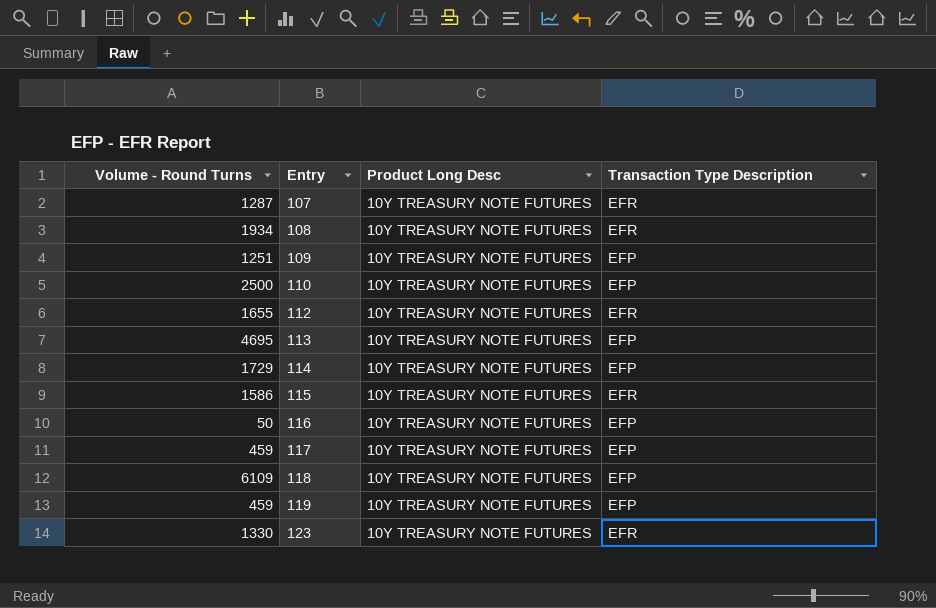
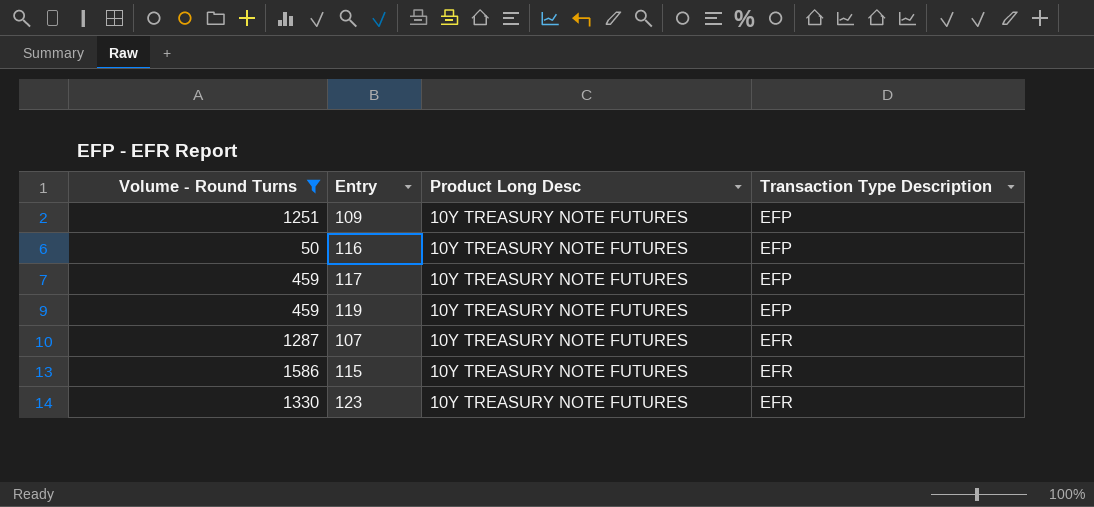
filter: none -> Volume - Round Turns <= 1586
row order: Entry ascending -> Transaction Type Description ascending

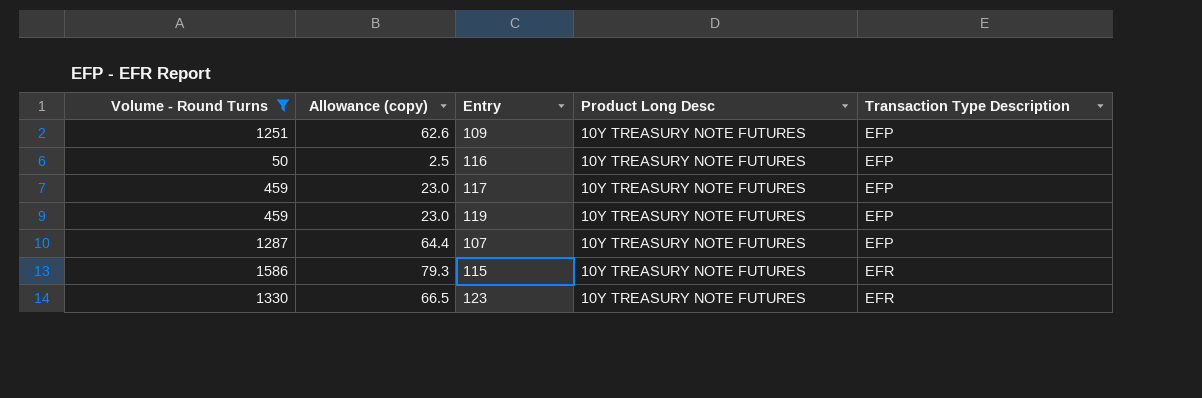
column Allowance (copy) | formula: none -> [Volume - Round Turns] * 0.05
107 | Transaction Type Description: EFR -> EFP

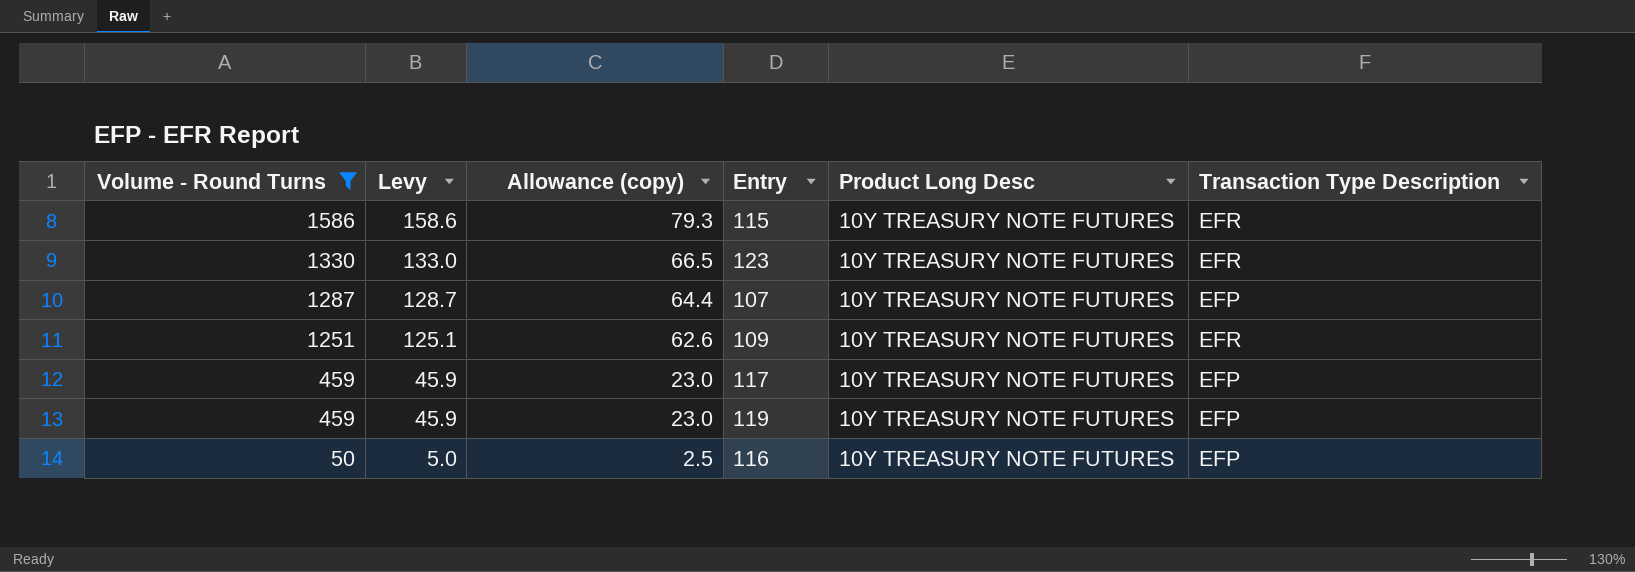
row order: Transaction Type Description ascending -> Volume - Round Turns descending
column Levy | formula: none -> [Volume - Round Turns] * 0.1
109 | Transaction Type Description: EFP -> EFR

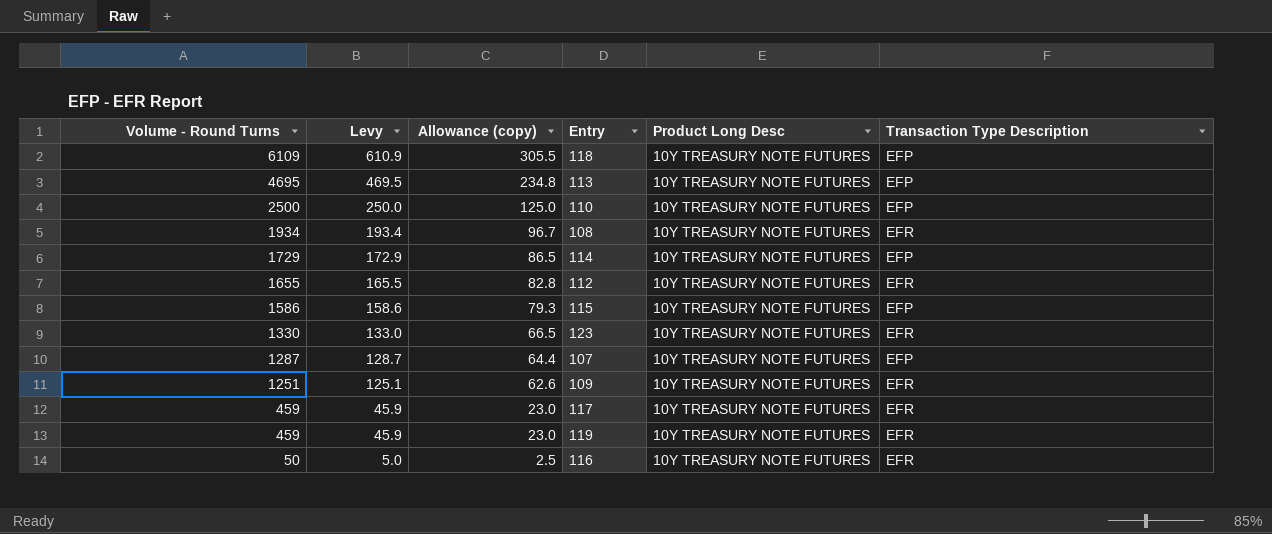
filter: Volume - Round Turns <= 1586 -> none
115 | Transaction Type Description: EFR -> EFP
117 | Transaction Type Description: EFP -> EFR
119 | Transaction Type Description: EFP -> EFR
116 | Transaction Type Description: EFP -> EFR

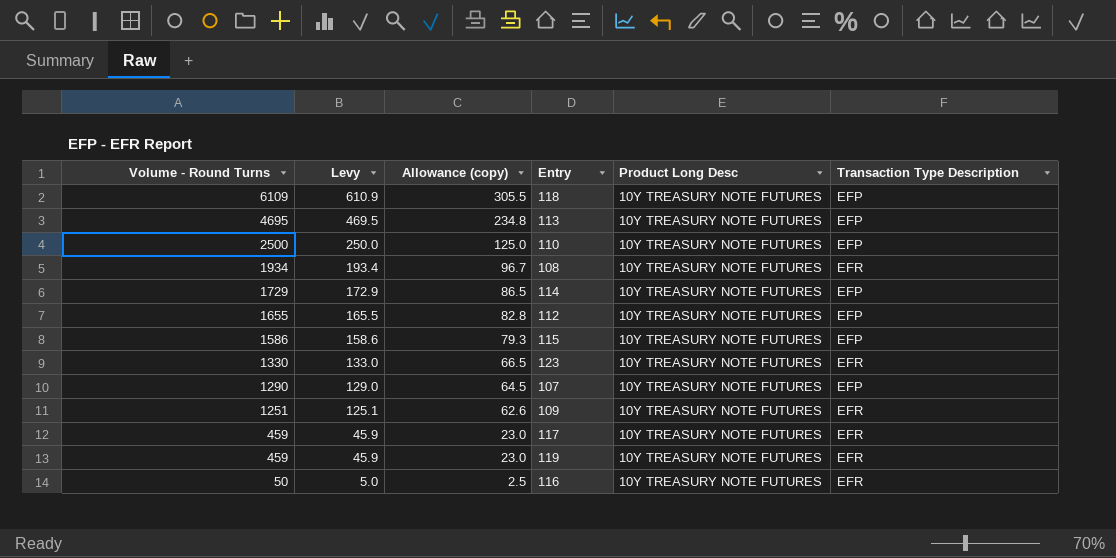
112 | Transaction Type Description: EFR -> EFP
107 | Volume - Round Turns: 1287 -> 1290
107 | Levy: 128.7 -> 129.0
107 | Allowance (copy): 64.4 -> 64.5

